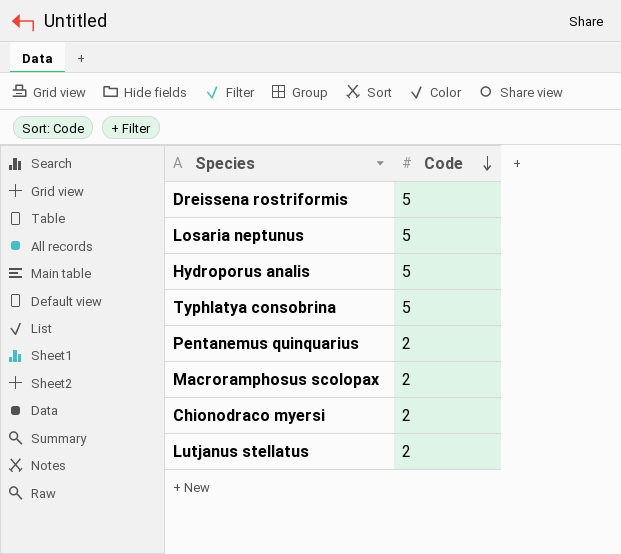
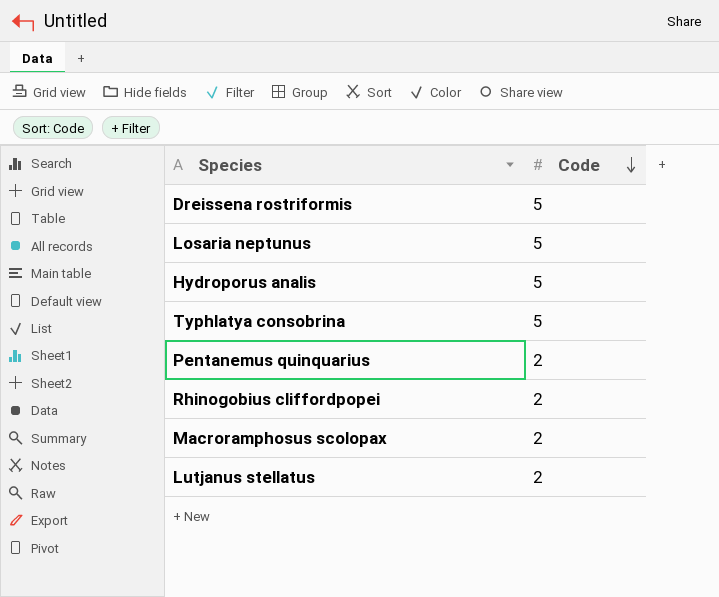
row Chionodraco myersi: 2 -> none
row Rhinogobius cliffordpopei: none -> 2

